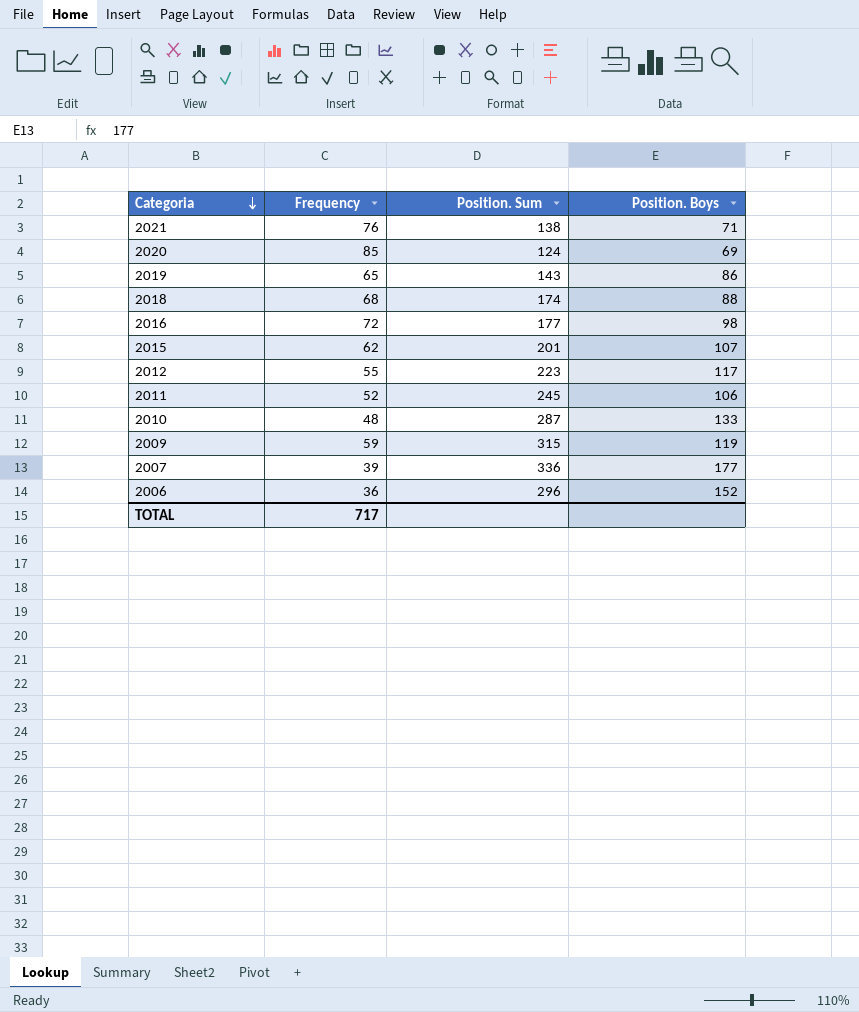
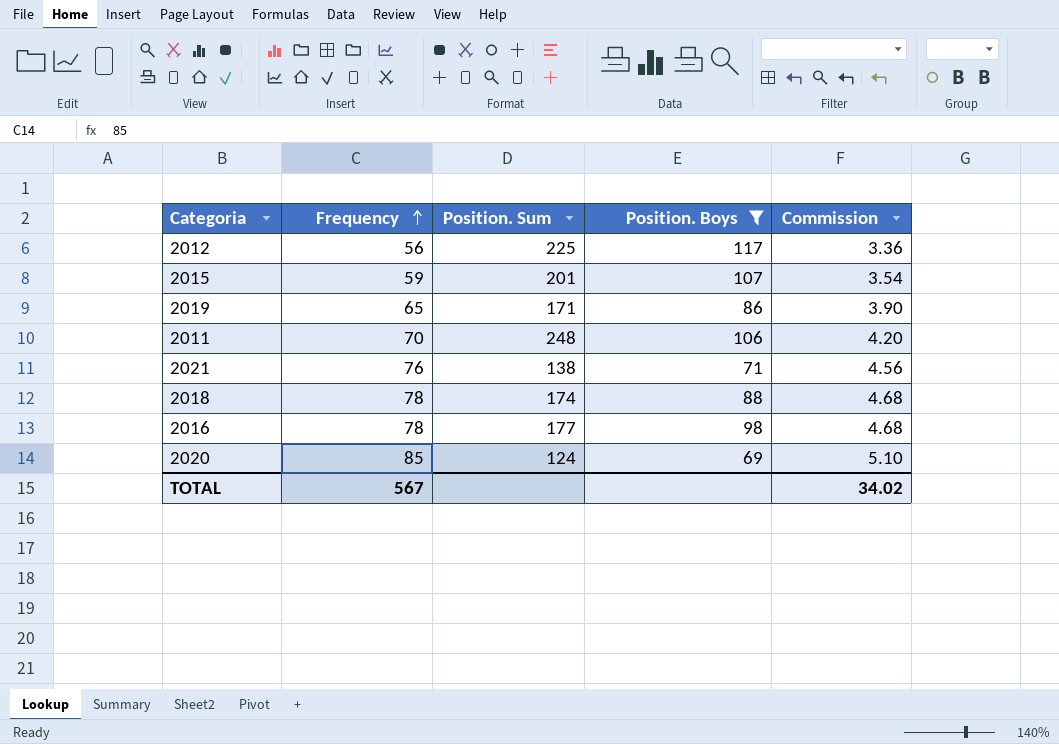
filter: none -> Position. Boys <= 117
row order: Categoria descending -> Frequency ascending
column Commission | formula: none -> [Frequency] * 0.06
2012 | Frequency: 55 -> 56
2012 | Position. Sum: 223 -> 225
2015 | Frequency: 62 -> 59
2019 | Position. Sum: 143 -> 171
2011 | Frequency: 52 -> 70
2011 | Position. Sum: 245 -> 248
2018 | Frequency: 68 -> 78
2016 | Frequency: 72 -> 78
TOTAL | Frequency: 717 -> 567

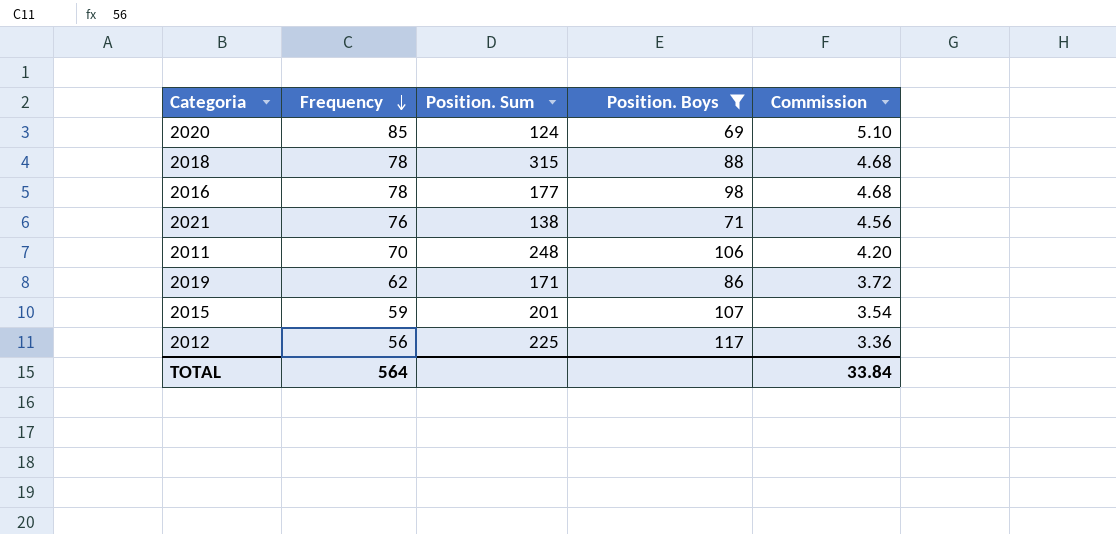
row order: Frequency ascending -> Frequency descending
2018 | Position. Sum: 174 -> 315
2019 | Frequency: 65 -> 62
2019 | Commission: 3.90 -> 3.72
TOTAL | Frequency: 567 -> 564
TOTAL | Commission: 34.02 -> 33.84

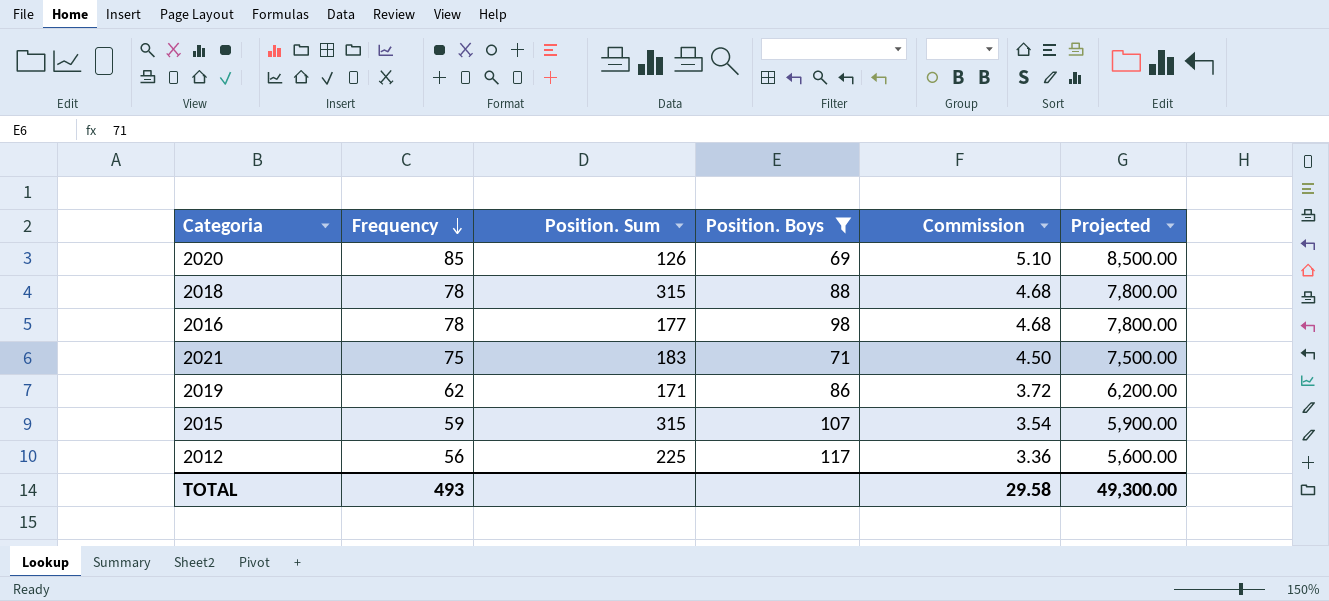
column Projected | formula: none -> [Frequency] * 100
row 2011: 70 | 248 | 106 | 4.20 -> none
2020 | Position. Sum: 124 -> 126
2021 | Frequency: 76 -> 75
2021 | Position. Sum: 138 -> 183
2021 | Commission: 4.56 -> 4.50
2015 | Position. Sum: 201 -> 315
TOTAL | Frequency: 564 -> 493
TOTAL | Commission: 33.84 -> 29.58

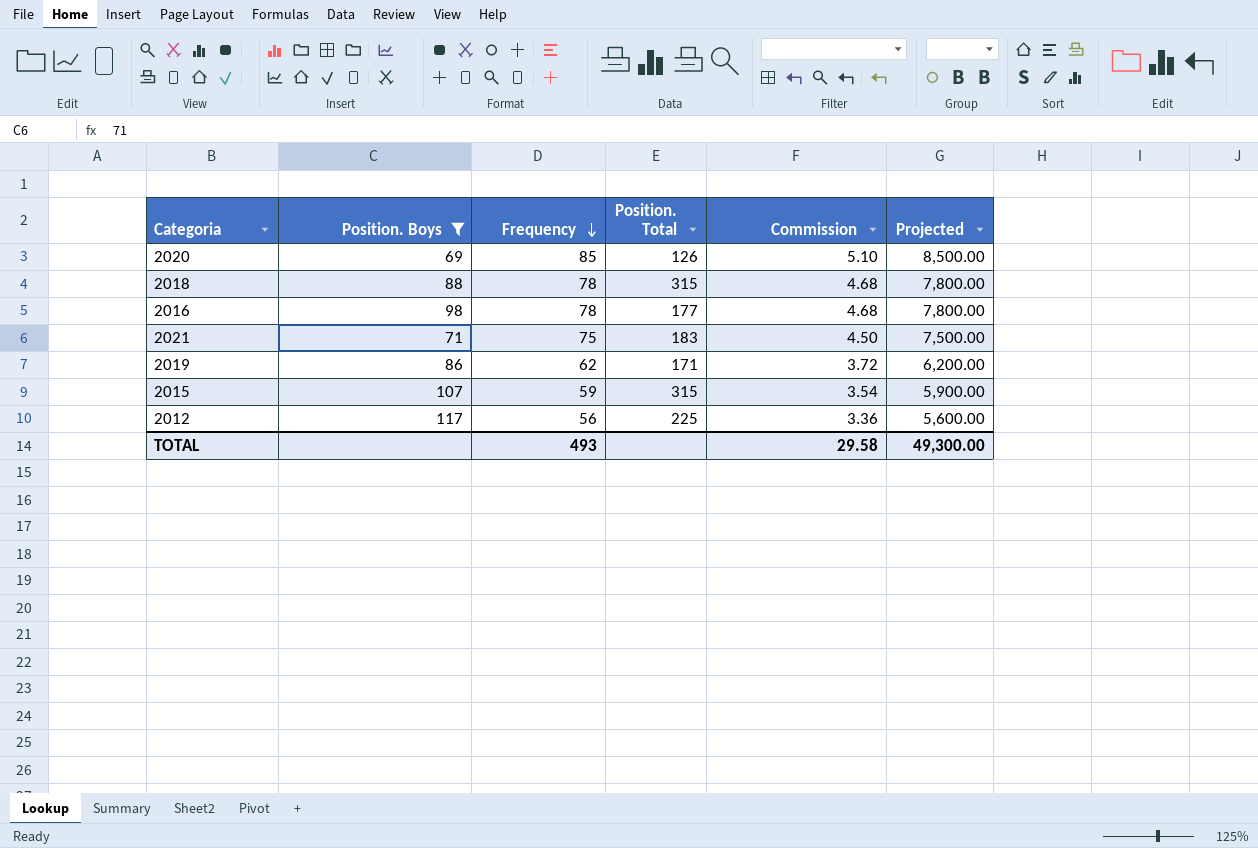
column Position. Boys | position: 4 -> 2
column name: Position. Sum -> Position. Total

